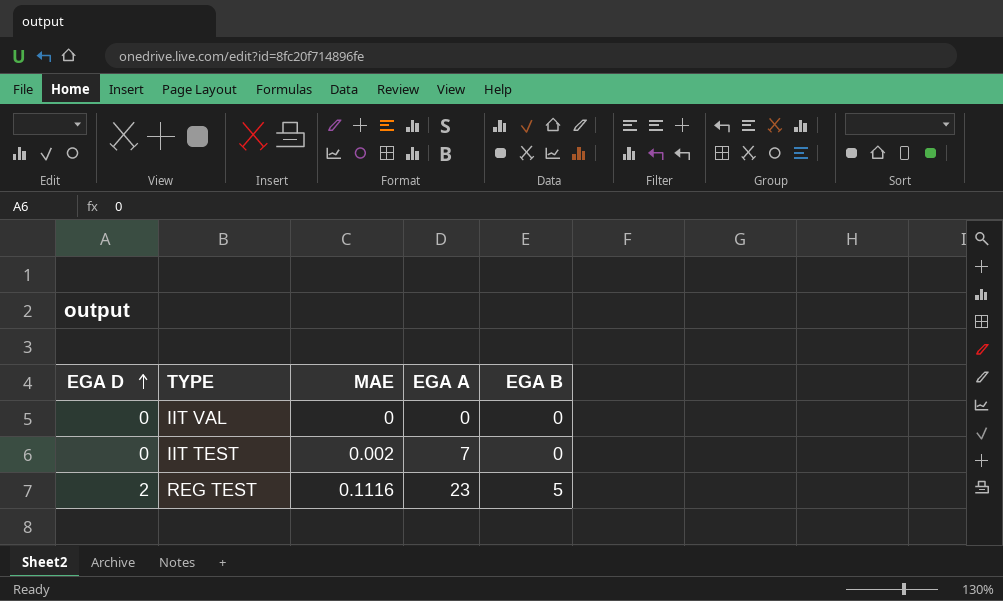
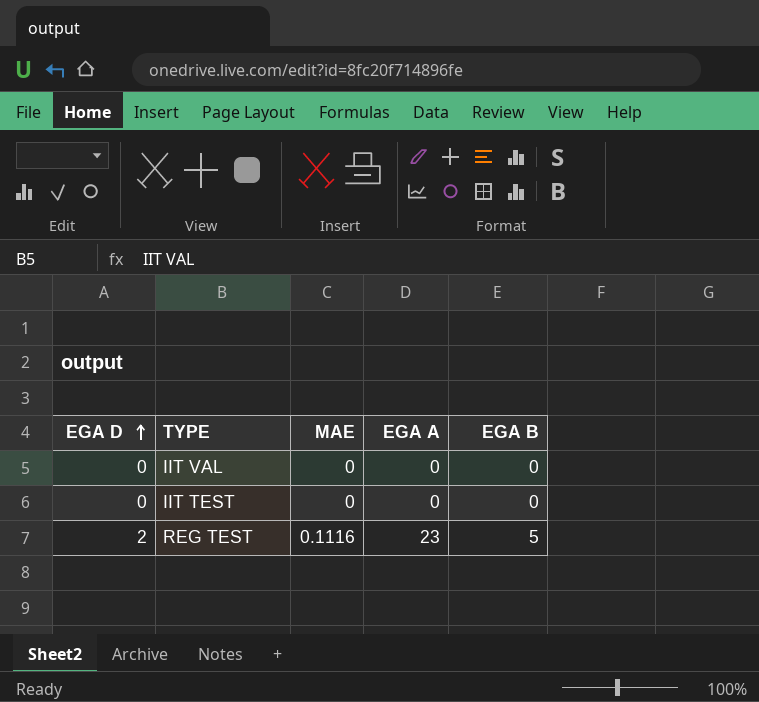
IIT TEST | MAE: 0.002 -> 0
IIT TEST | EGA A: 7 -> 0

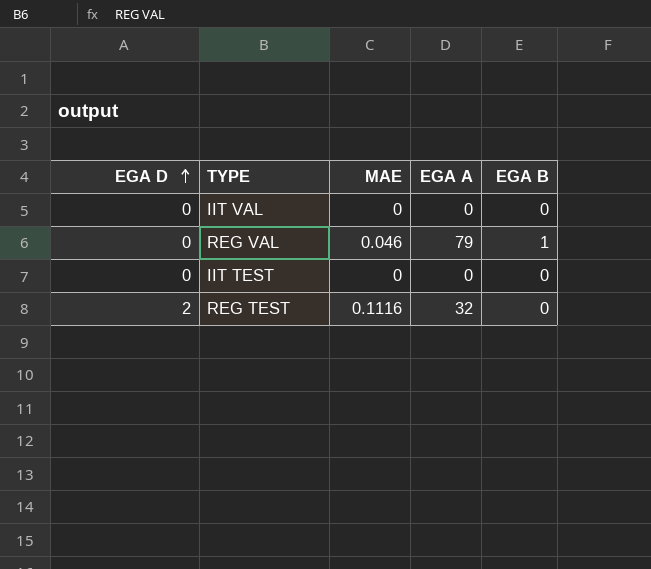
row REG VAL: none -> 0 | 0.046 | 79 | 1
REG TEST | EGA A: 23 -> 32
REG TEST | EGA B: 5 -> 0

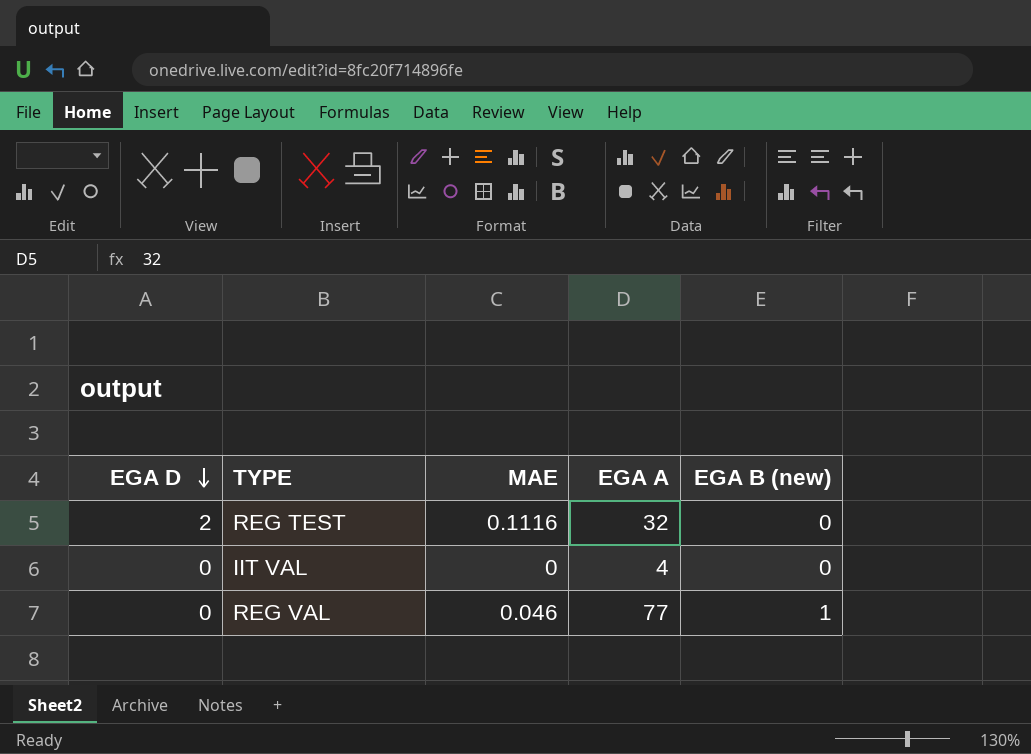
row order: EGA D ascending -> EGA D descending
column name: EGA B -> EGA B (new)
row IIT TEST: 0 | 0 | 0 | 0 -> none
IIT VAL | EGA A: 0 -> 4
REG VAL | EGA A: 79 -> 77

